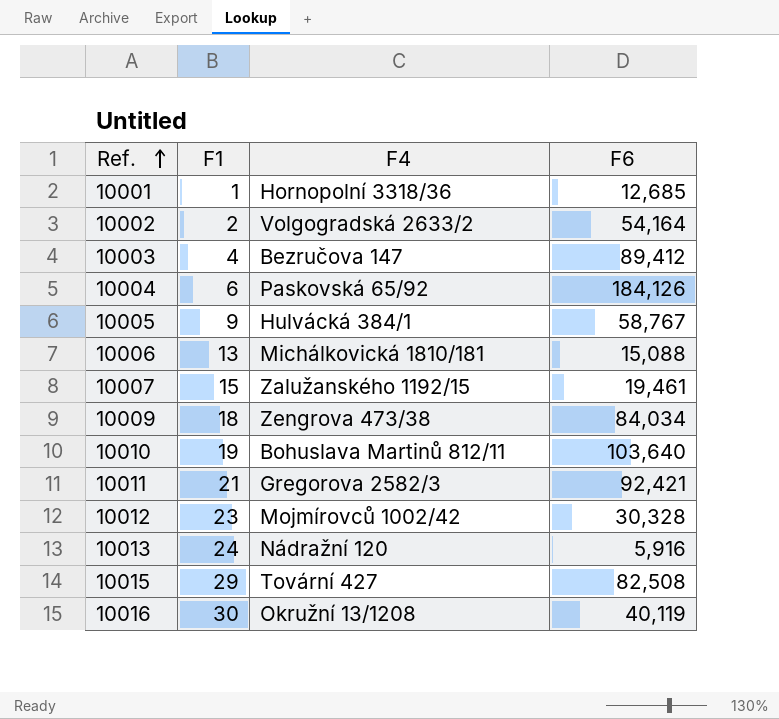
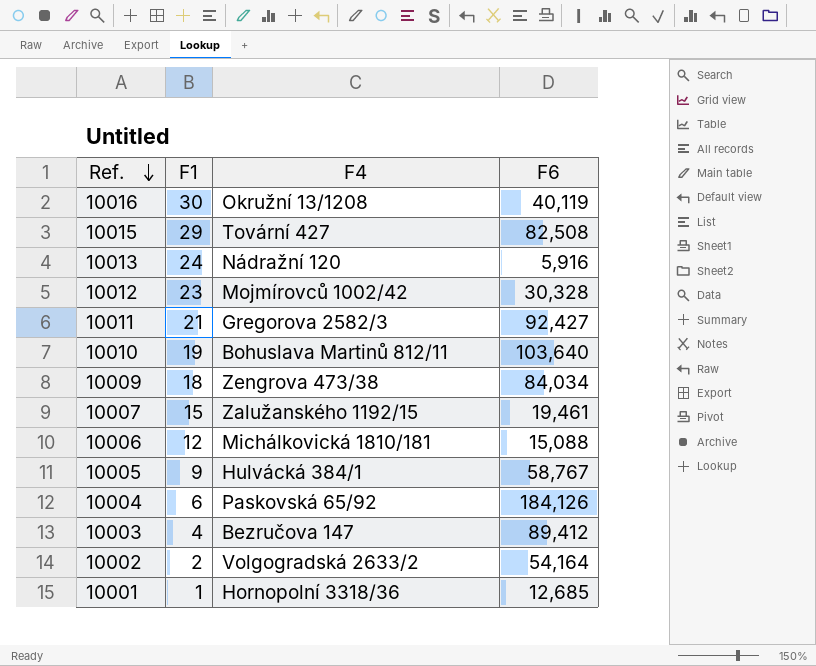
row order: Ref. ascending -> Ref. descending
10011 | F6: 92,421 -> 92,427
10006 | F1: 13 -> 12

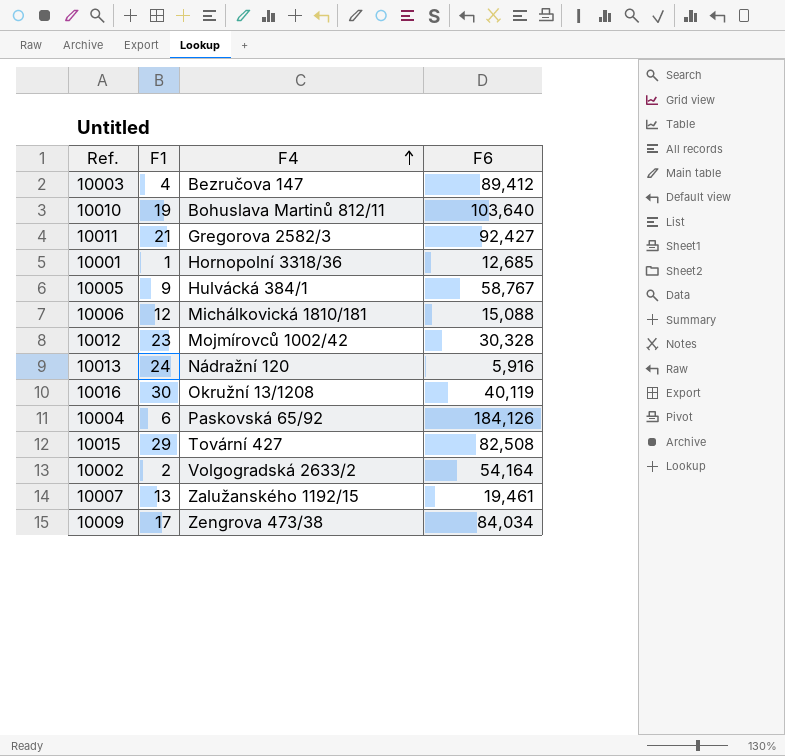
row order: Ref. descending -> F4 ascending
10007 | F1: 15 -> 13
10009 | F1: 18 -> 17

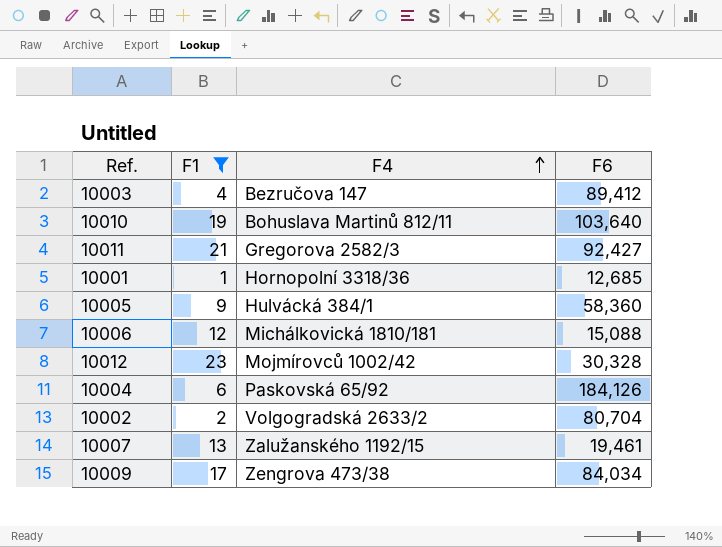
filter: none -> F1 <= 23
10005 | F6: 58,767 -> 58,360
10002 | F6: 54,164 -> 80,704

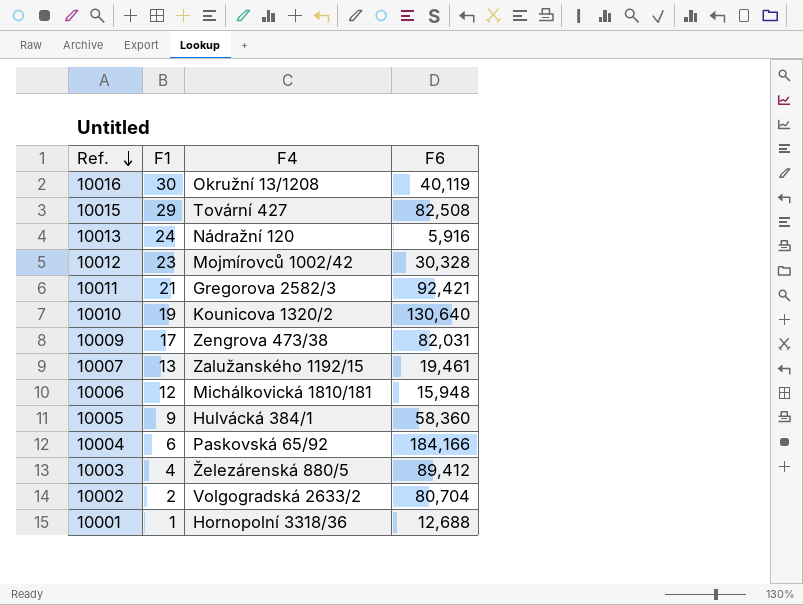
filter: F1 <= 23 -> none
row order: F4 ascending -> Ref. descending
10011 | F6: 92,427 -> 92,421
10010 | F4: Bohuslava Martinů 812/11 -> Kounicova 1320/2
10010 | F6: 103,640 -> 130,640
10009 | F6: 84,034 -> 82,031
10006 | F6: 15,088 -> 15,948
10004 | F6: 184,126 -> 184,166
10003 | F4: Bezručova 147 -> Železárenská 880/5
10001 | F6: 12,685 -> 12,688

